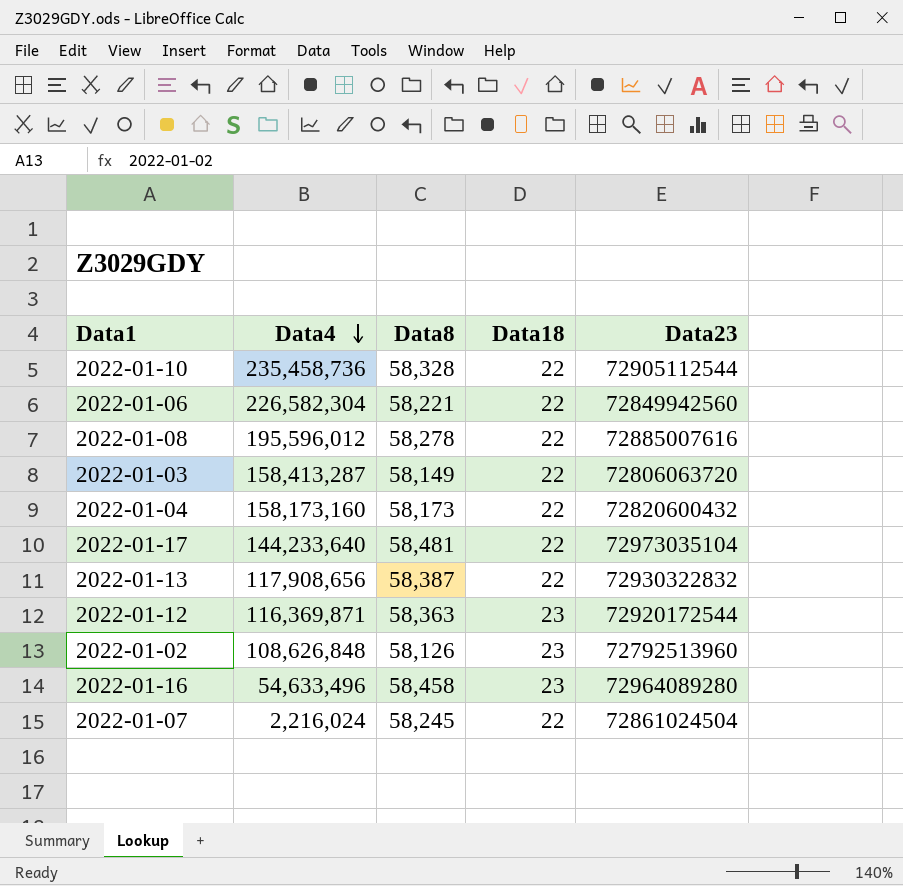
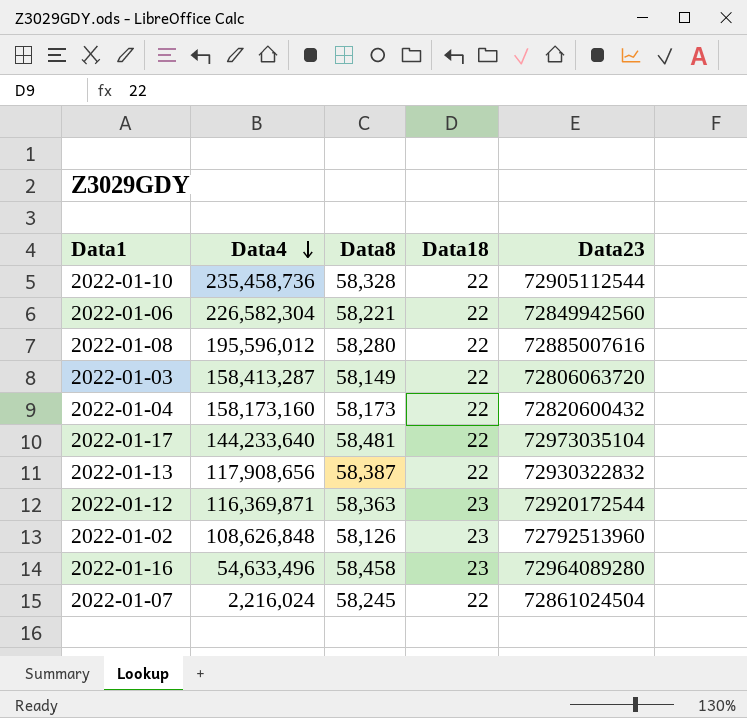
2022-01-08 | Data8: 58,278 -> 58,280

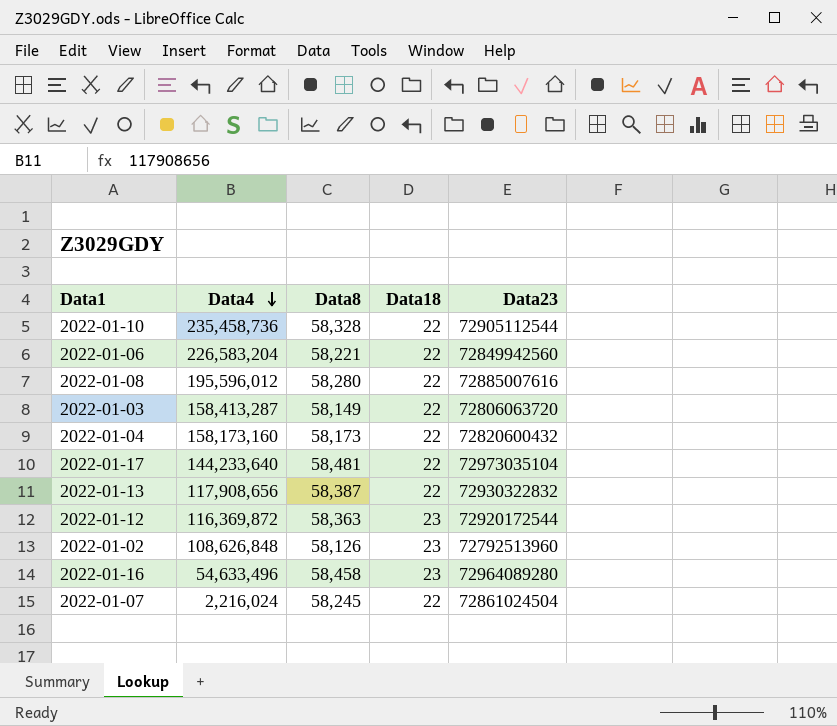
2022-01-06 | Data4: 226,582,304 -> 226,583,204
2022-01-12 | Data4: 116,369,871 -> 116,369,872

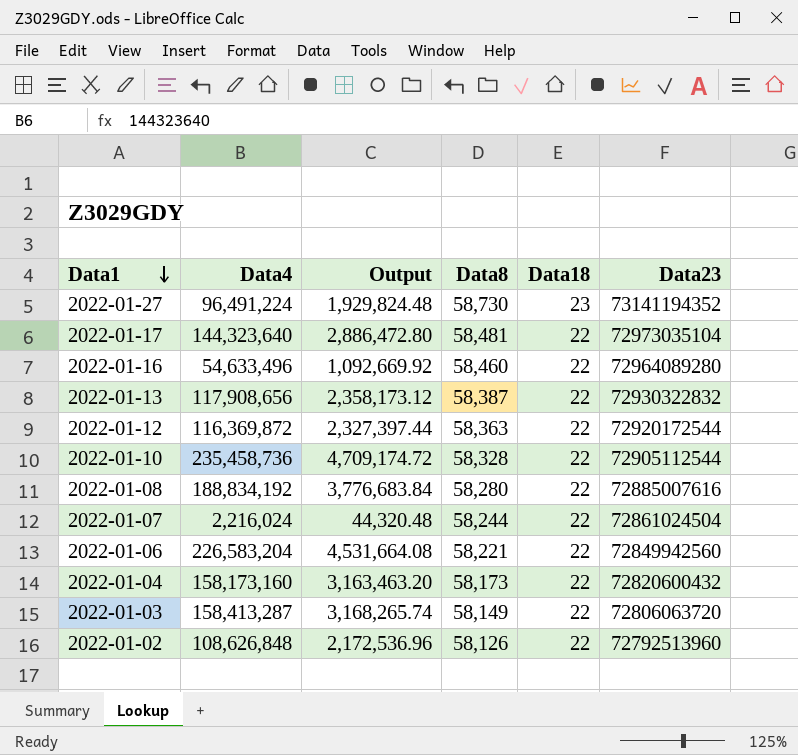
row order: Data4 descending -> Data1 descending
column Output | formula: none -> [Data4] * 0.02
row 2022-01-27: none -> 96,491,224 | 1,929,824.48 | 58,730 | 23 | 73141194352
2022-01-17 | Data4: 144,233,640 -> 144,323,640
2022-01-16 | Data8: 58,458 -> 58,460
2022-01-16 | Data18: 23 -> 22
2022-01-12 | Data18: 23 -> 22
2022-01-08 | Data4: 195,596,012 -> 188,834,192
2022-01-07 | Data8: 58,245 -> 58,244
2022-01-02 | Data18: 23 -> 22

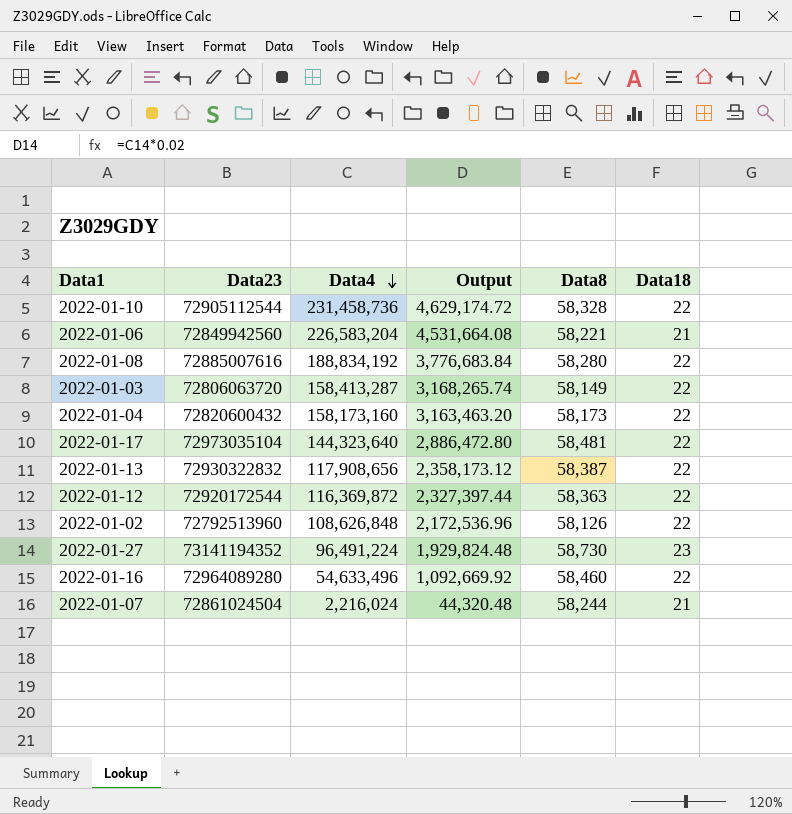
row order: Data1 descending -> Data4 descending
column Data23 | position: 6 -> 2
2022-01-10 | Data4: 235,458,736 -> 231,458,736
2022-01-10 | Output: 4,709,174.72 -> 4,629,174.72
2022-01-06 | Data18: 22 -> 21
2022-01-07 | Data18: 22 -> 21

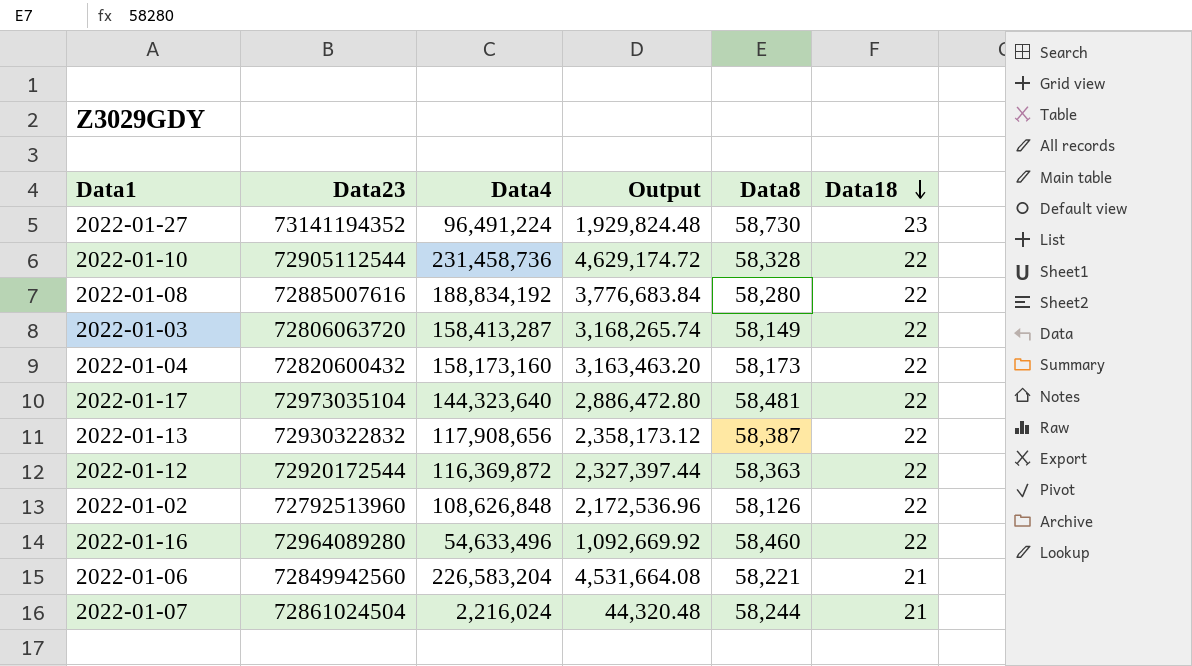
row order: Data4 descending -> Data18 descending

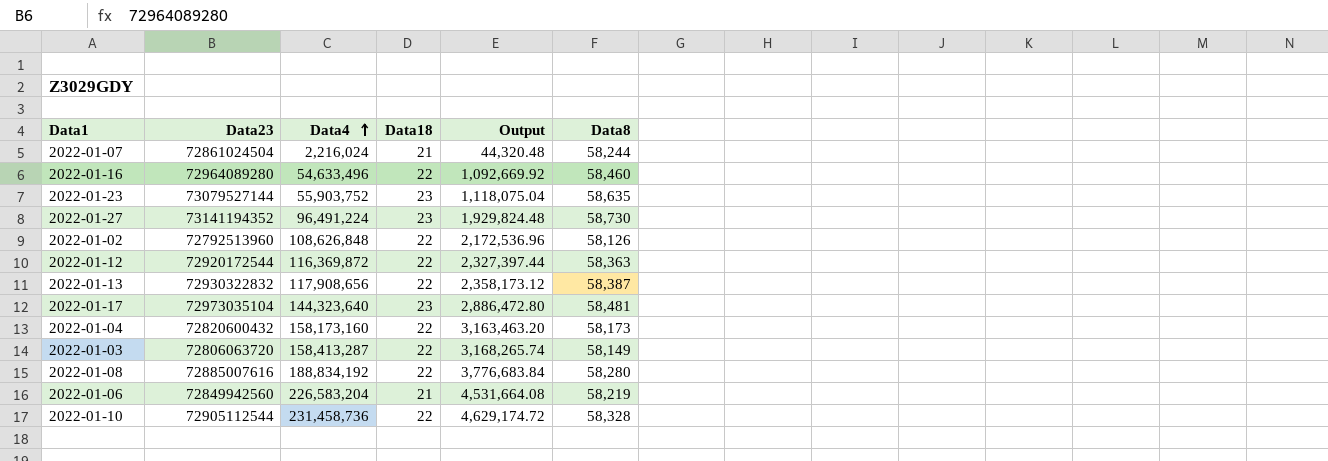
row order: Data18 descending -> Data4 ascending
column Data18 | position: 6 -> 4
row 2022-01-23: none -> 73079527144 | 55,903,752 | 23 | 1,118,075.04 | 58,635
2022-01-17 | Data18: 22 -> 23
2022-01-06 | Data8: 58,221 -> 58,219

